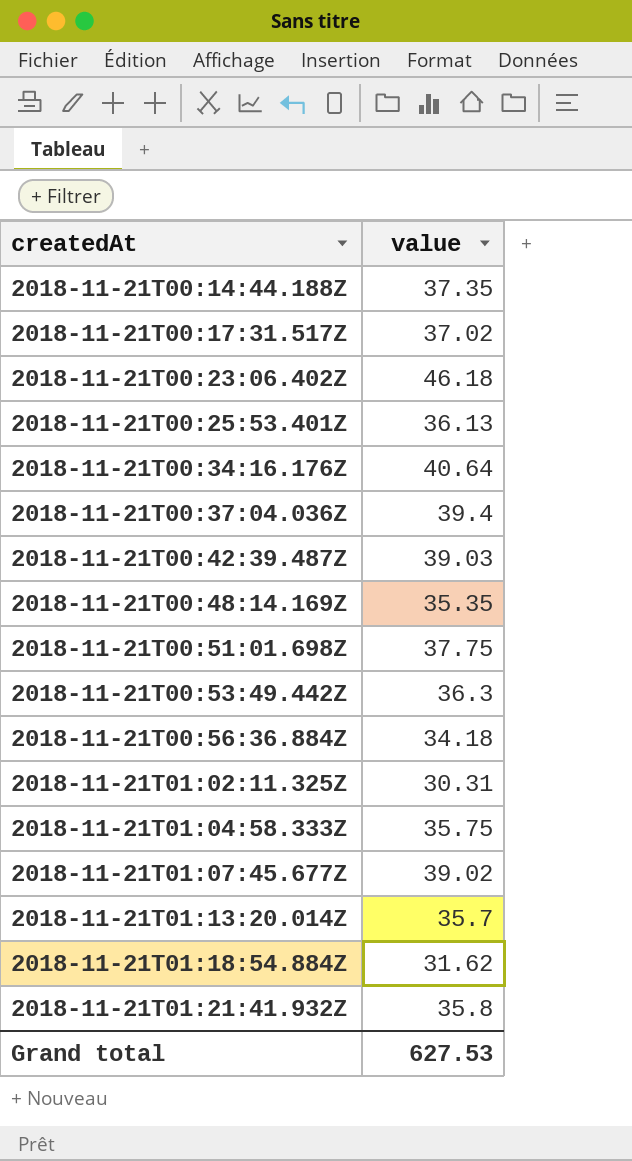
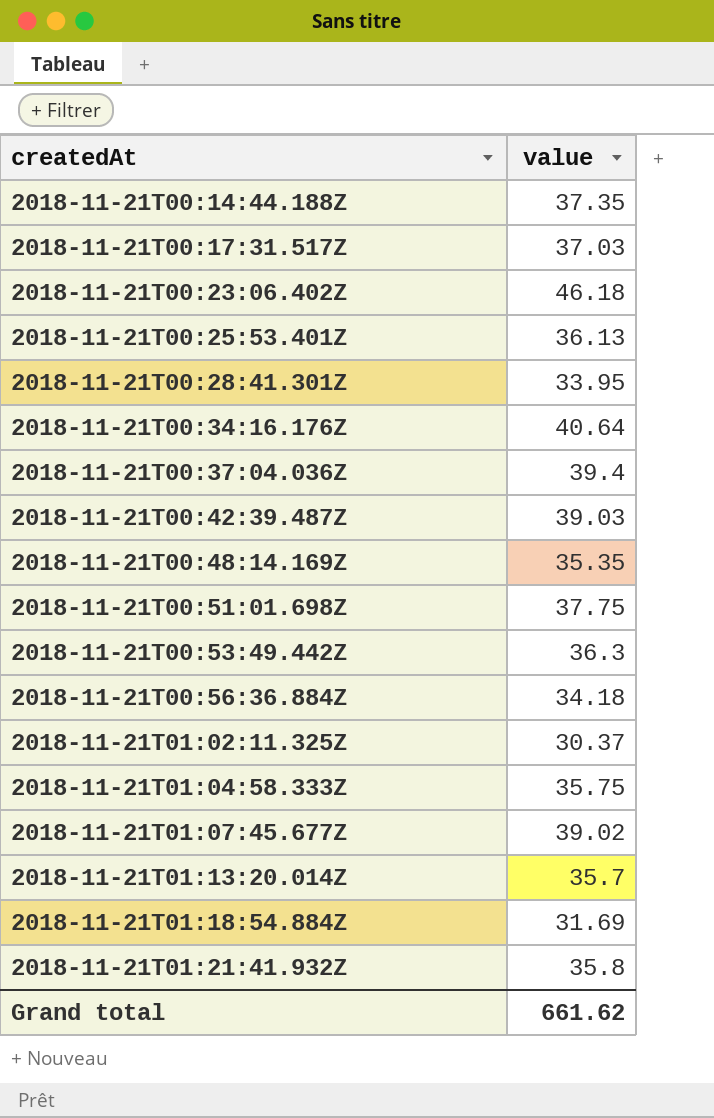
2018-11-21T00:17:31.517Z | value: 37.02 -> 37.03
row 2018-11-21T00:28:41.301Z: none -> 33.95
2018-11-21T01:02:11.325Z | value: 30.31 -> 30.37
2018-11-21T01:18:54.884Z | value: 31.62 -> 31.69
Grand total | value: 627.53 -> 661.62

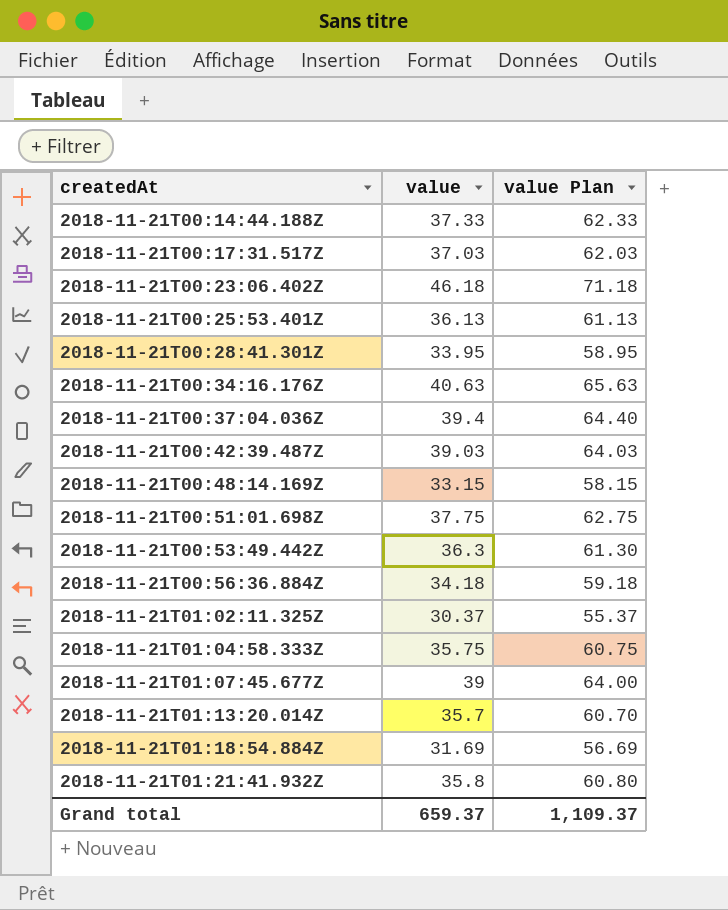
column value Plan | formula: none -> [value] + 25
2018-11-21T00:14:44.188Z | value: 37.35 -> 37.33
2018-11-21T00:34:16.176Z | value: 40.64 -> 40.63
2018-11-21T00:48:14.169Z | value: 35.35 -> 33.15
2018-11-21T01:07:45.677Z | value: 39.02 -> 39
Grand total | value: 661.62 -> 659.37

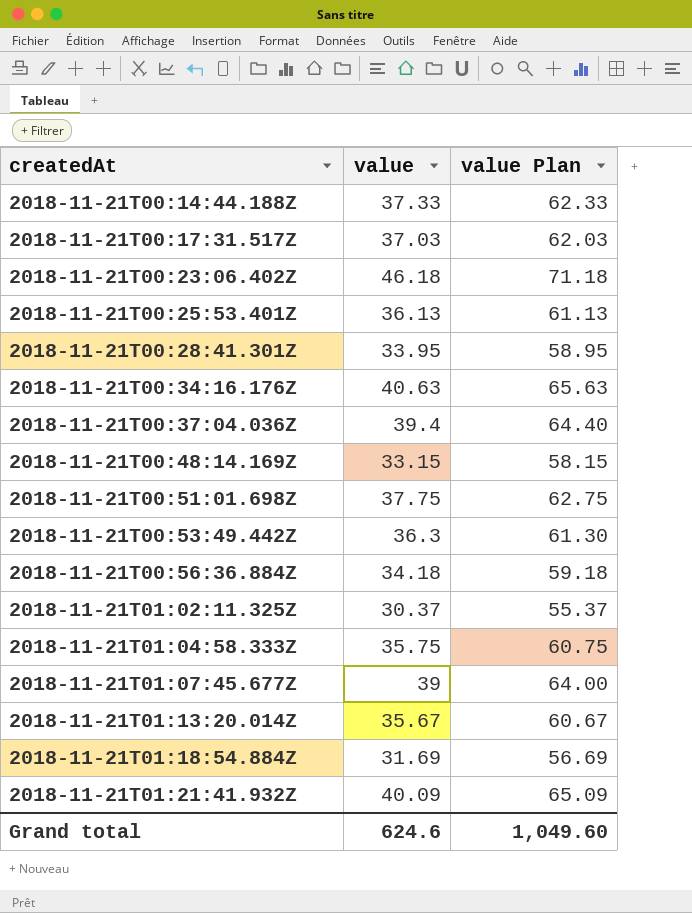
row 2018-11-21T00:42:39.487Z: 39.03 | 64.03 -> none
2018-11-21T01:13:20.014Z | value: 35.7 -> 35.67
2018-11-21T01:13:20.014Z | value Plan: 60.70 -> 60.67
2018-11-21T01:21:41.932Z | value: 35.8 -> 40.09
2018-11-21T01:21:41.932Z | value Plan: 60.80 -> 65.09
Grand total | value: 659.37 -> 624.6
Grand total | value Plan: 1,109.37 -> 1,049.60

